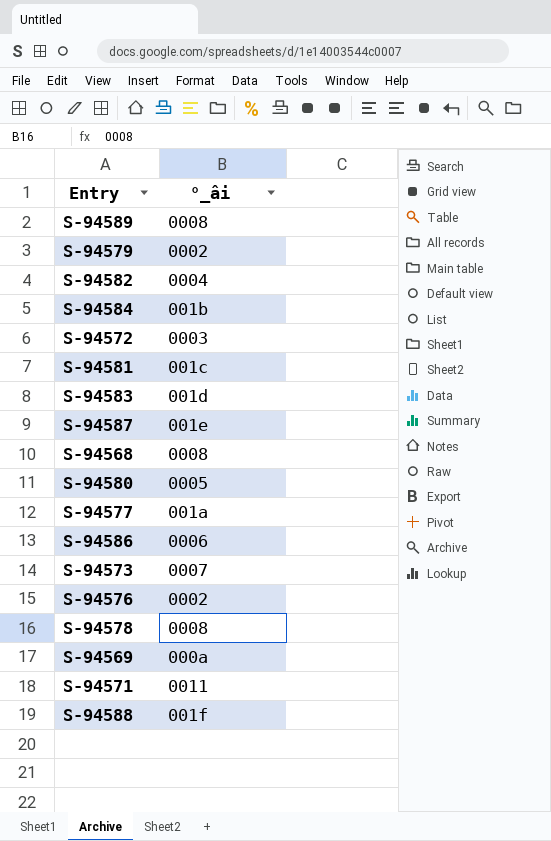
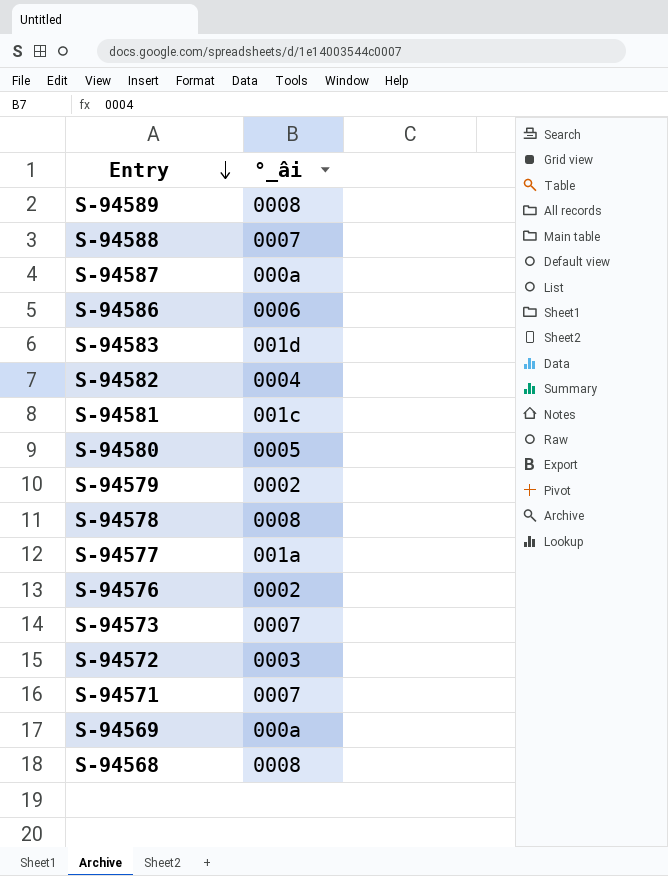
row order: none -> Entry descending
row S-94584: 001b -> none
S-94588 | °_âi: 001f -> 0007
S-94587 | °_âi: 001e -> 000a
S-94571 | °_âi: 0011 -> 0007

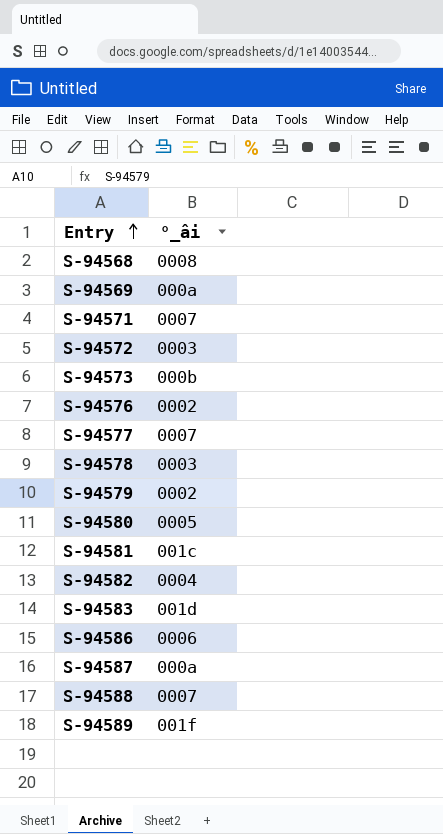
row order: Entry descending -> Entry ascending
S-94573 | °_âi: 0007 -> 000b
S-94577 | °_âi: 001a -> 0007
S-94578 | °_âi: 0008 -> 0003
S-94589 | °_âi: 0008 -> 001f

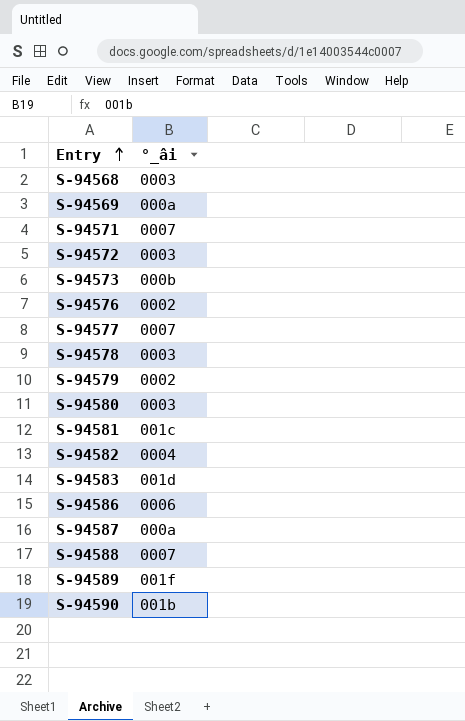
S-94568 | °_âi: 0008 -> 0003
S-94580 | °_âi: 0005 -> 0003
row S-94590: none -> 001b

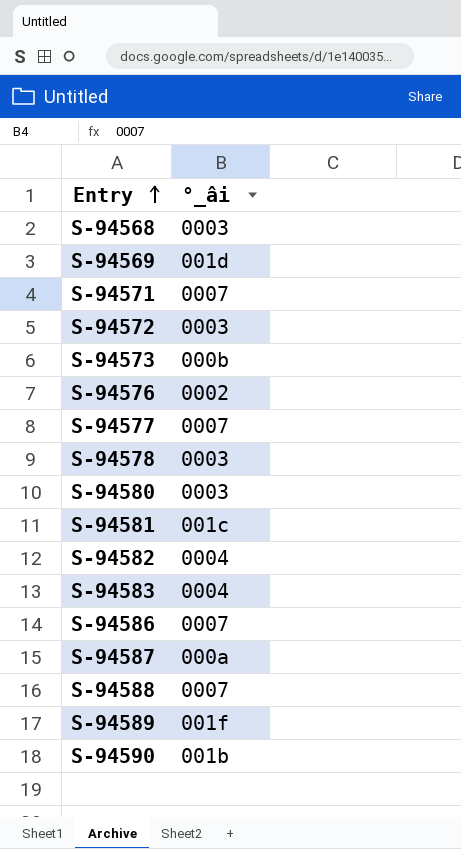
row S-94579: 0002 -> none
S-94569 | °_âi: 000a -> 001d
S-94583 | °_âi: 001d -> 0004
S-94586 | °_âi: 0006 -> 0007

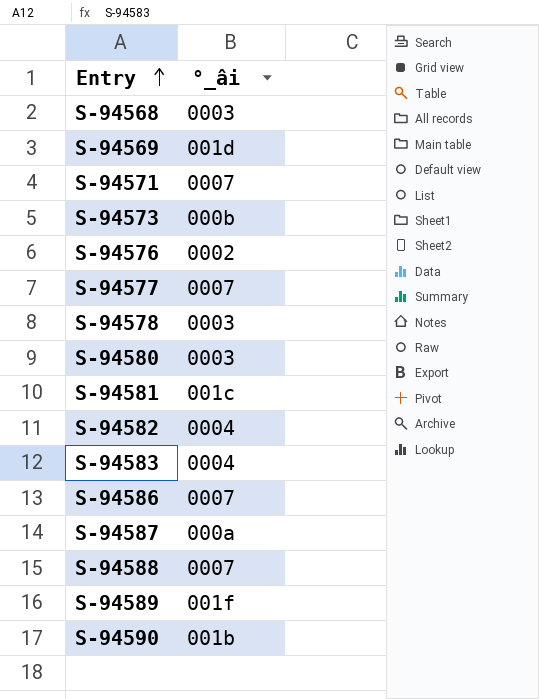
row S-94572: 0003 -> none

